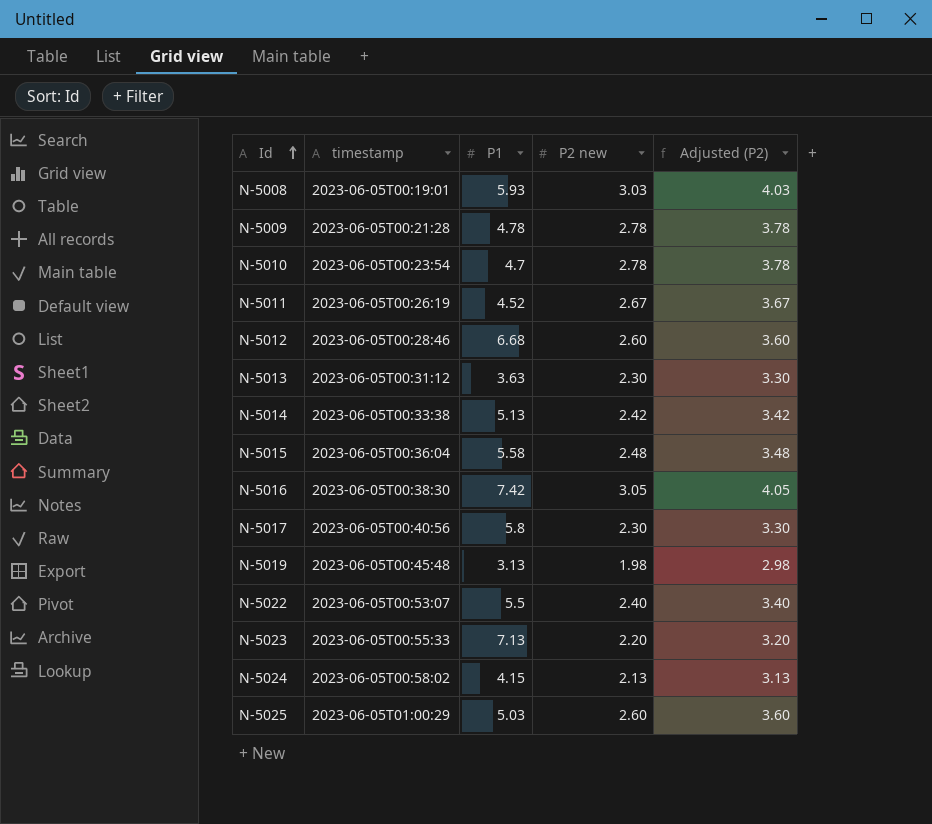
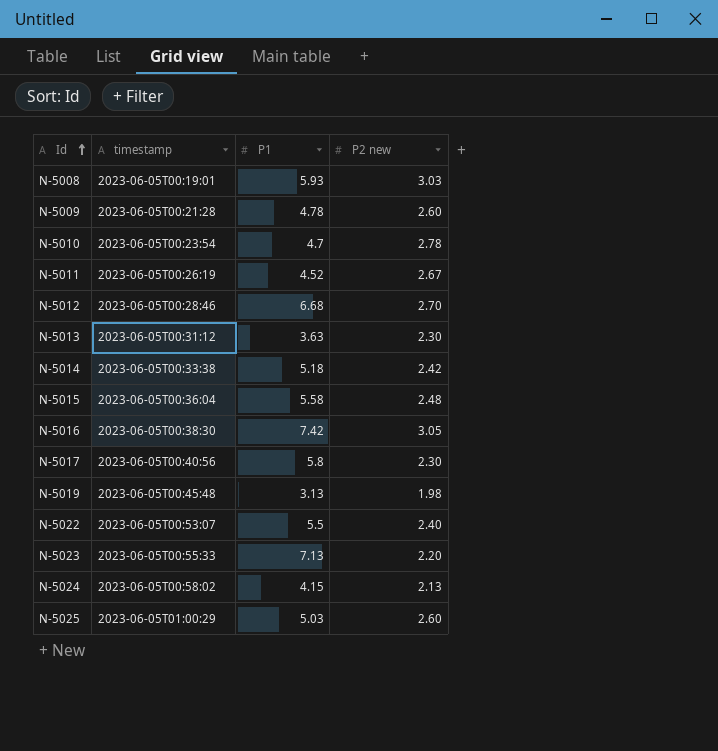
column Adjusted (P2) | formula: [P2 new] + 1 -> none
N-5009 | P2 new: 2.78 -> 2.60
N-5012 | P2 new: 2.60 -> 2.70
N-5014 | P1: 5.13 -> 5.18

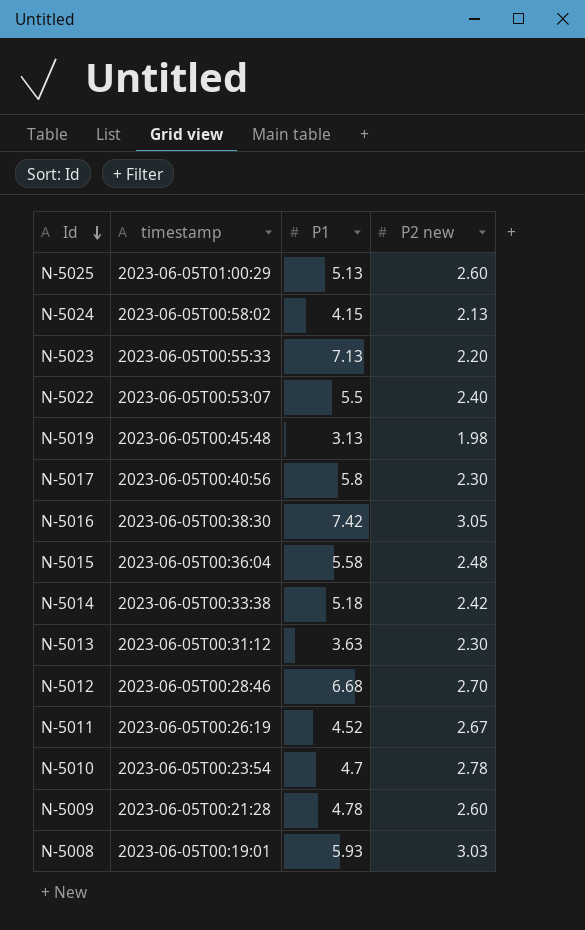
row order: Id ascending -> Id descending
N-5025 | P1: 5.03 -> 5.13

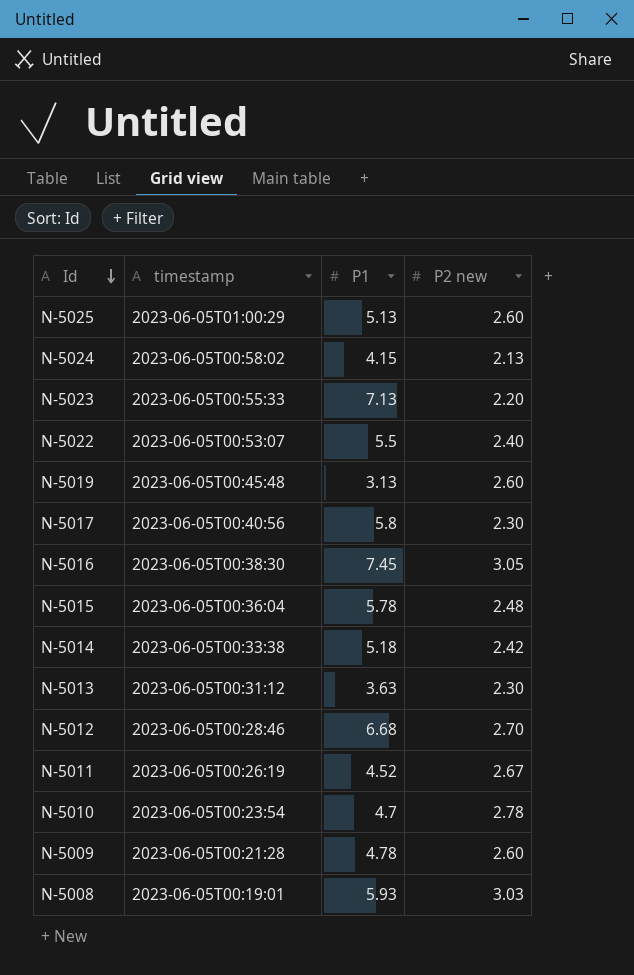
N-5019 | P2 new: 1.98 -> 2.60
N-5016 | P1: 7.42 -> 7.45
N-5015 | P1: 5.58 -> 5.78

